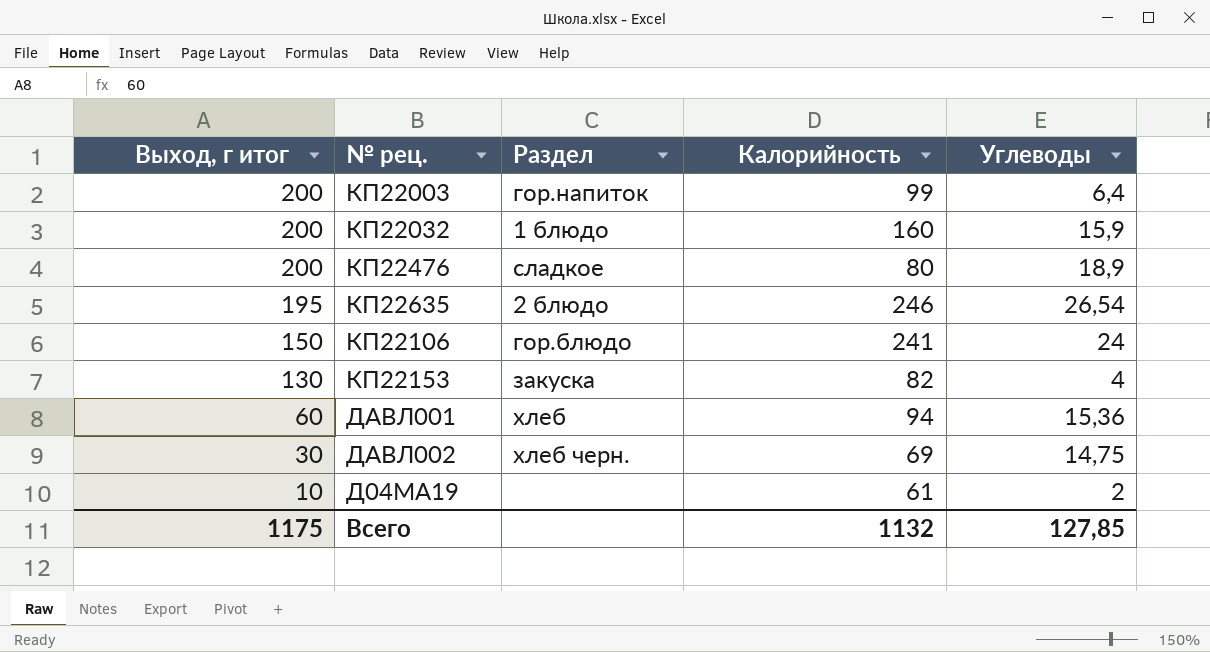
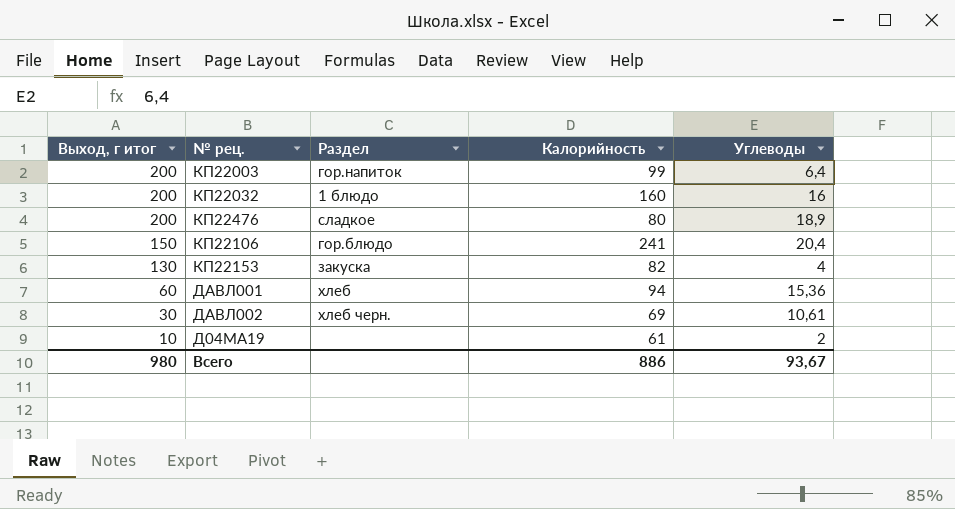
row КП22635: 195 | 2 блюдо | 246 | 26,54 -> none
КП22032 | Углеводы: 15,9 -> 16
КП22106 | Углеводы: 24 -> 20,4
ДАВЛ002 | Углеводы: 14,75 -> 10,61
Всего | Выход, г итог: 1175 -> 980
Всего | Калорийность: 1132 -> 886
Всего | Углеводы: 127,85 -> 93,67

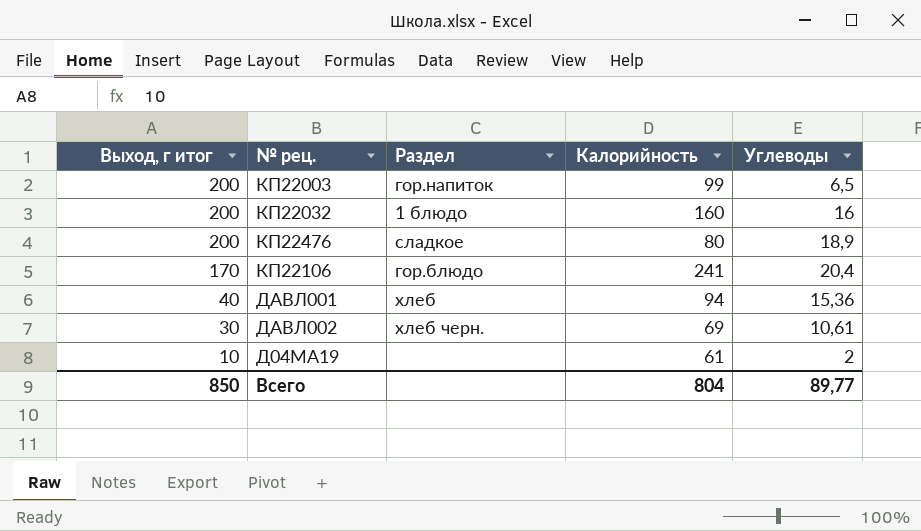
row КП22153: 130 | закуска | 82 | 4 -> none
КП22003 | Углеводы: 6,4 -> 6,5
КП22106 | Выход, г итог: 150 -> 170
ДАВЛ001 | Выход, г итог: 60 -> 40
Всего | Выход, г итог: 980 -> 850
Всего | Калорийность: 886 -> 804
Всего | Углеводы: 93,67 -> 89,77

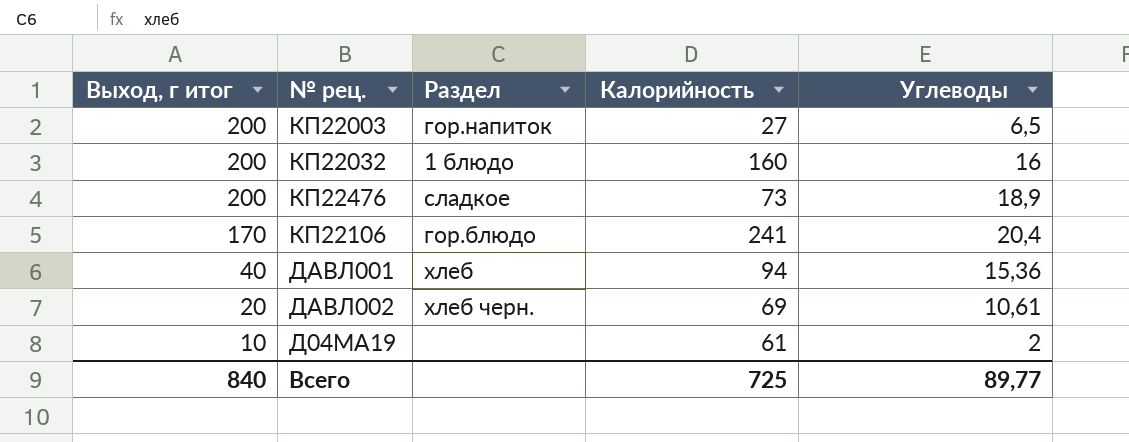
КП22003 | Калорийность: 99 -> 27
КП22476 | Калорийность: 80 -> 73
ДАВЛ002 | Выход, г итог: 30 -> 20
Всего | Выход, г итог: 850 -> 840
Всего | Калорийность: 804 -> 725

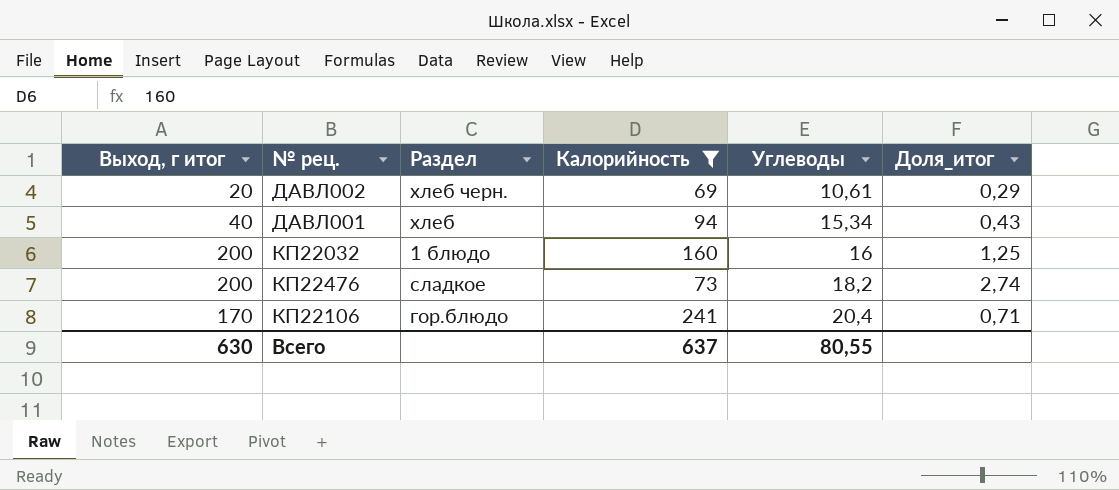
filter: none -> Калорийность >= 69
row order: Выход, г итог descending -> Углеводы ascending
column Доля_итог | formula: none -> [Выход, г итог] / [Калорийность]
ДАВЛ001 | Углеводы: 15,36 -> 15,34
КП22476 | Углеводы: 18,9 -> 18,2
Всего | Выход, г итог: 840 -> 630
Всего | Калорийность: 725 -> 637
Всего | Углеводы: 89,77 -> 80,55

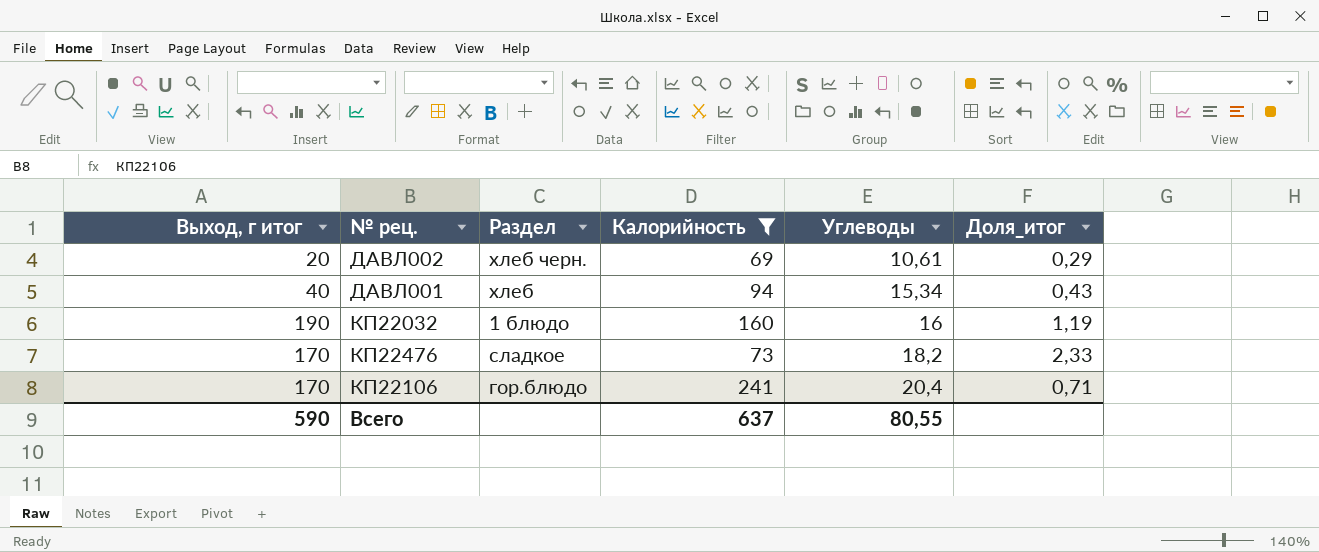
КП22032 | Выход, г итог: 200 -> 190
КП22032 | Доля_итог: 1,25 -> 1,19
КП22476 | Выход, г итог: 200 -> 170
КП22476 | Доля_итог: 2,74 -> 2,33
Всего | Выход, г итог: 630 -> 590

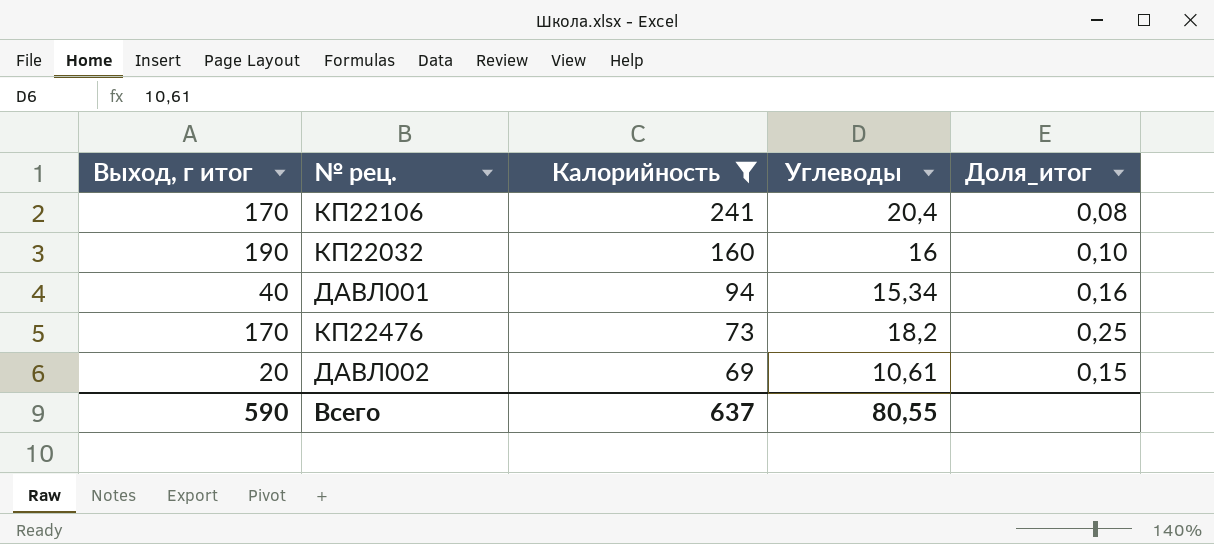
row order: Углеводы ascending -> Калорийность descending
column Раздел | position: 3 -> none
column Доля_итог | formula: [Выход, г итог] / [Калорийность] -> [Углеводы] / [Калорийность]

